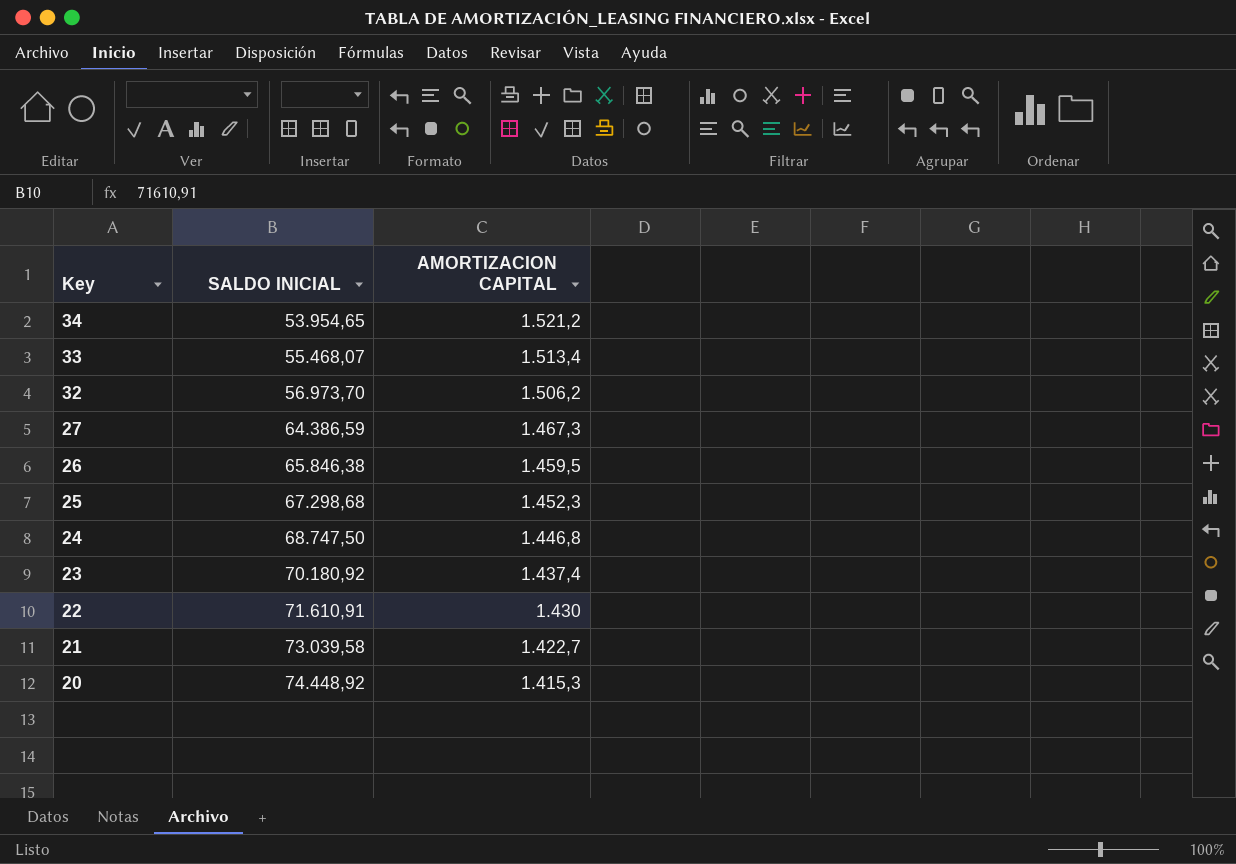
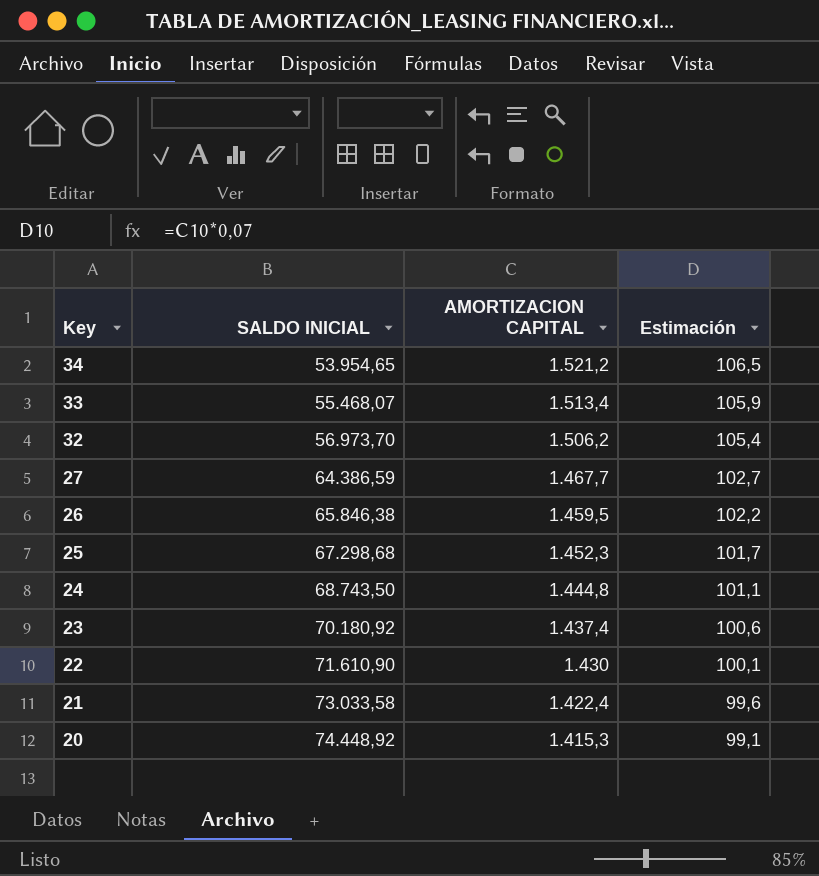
column Estimación | formula: none -> [AMORTIZACION CAPITAL] * 0,07
27 | AMORTIZACION CAPITAL: 1.467,3 -> 1.467,7
24 | SALDO INICIAL: 68.747,50 -> 68.743,50
24 | AMORTIZACION CAPITAL: 1.446,8 -> 1.444,8
22 | SALDO INICIAL: 71.610,91 -> 71.610,90
21 | SALDO INICIAL: 73.039,58 -> 73.033,58
21 | AMORTIZACION CAPITAL: 1.422,7 -> 1.422,4

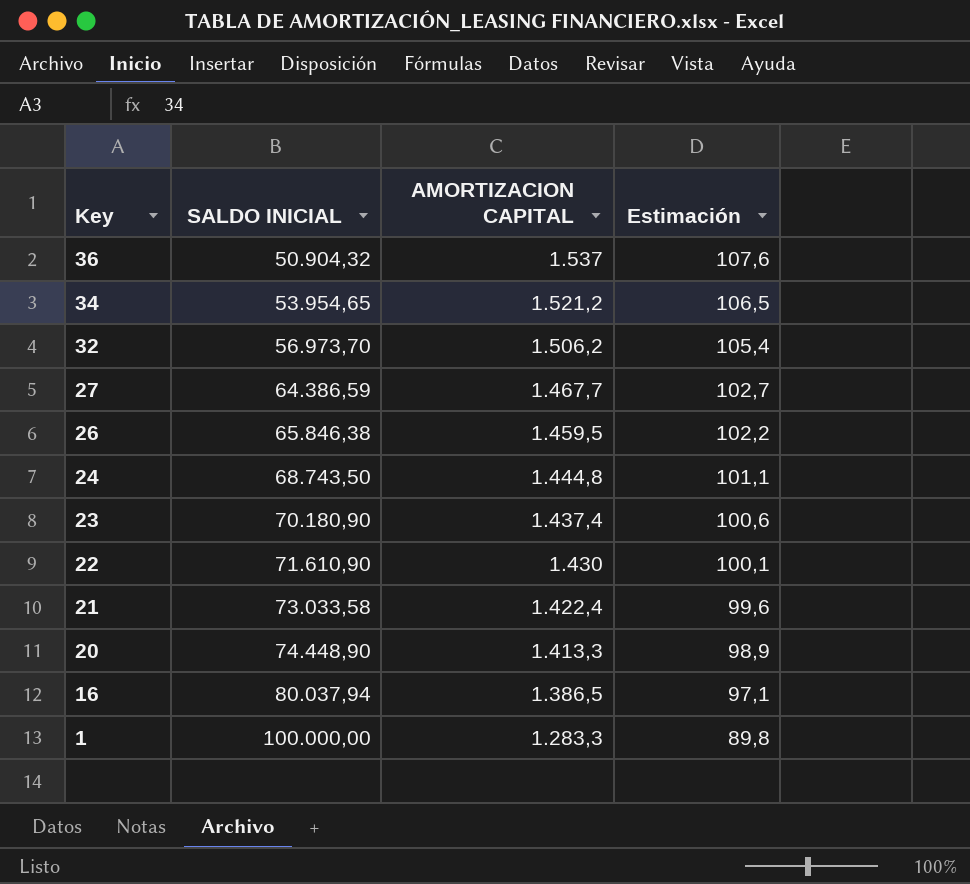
row 33: 55.468,07 | 1.513,4 | 105,9 -> none
row 25: 67.298,68 | 1.452,3 | 101,7 -> none
row 36: none -> 50.904,32 | 1.537 | 107,6
23 | SALDO INICIAL: 70.180,92 -> 70.180,90
20 | SALDO INICIAL: 74.448,92 -> 74.448,90
20 | AMORTIZACION CAPITAL: 1.415,3 -> 1.413,3
20 | Estimación: 99,1 -> 98,9
row 16: none -> 80.037,94 | 1.386,5 | 97,1
row 1: none -> 100.000,00 | 1.283,3 | 89,8

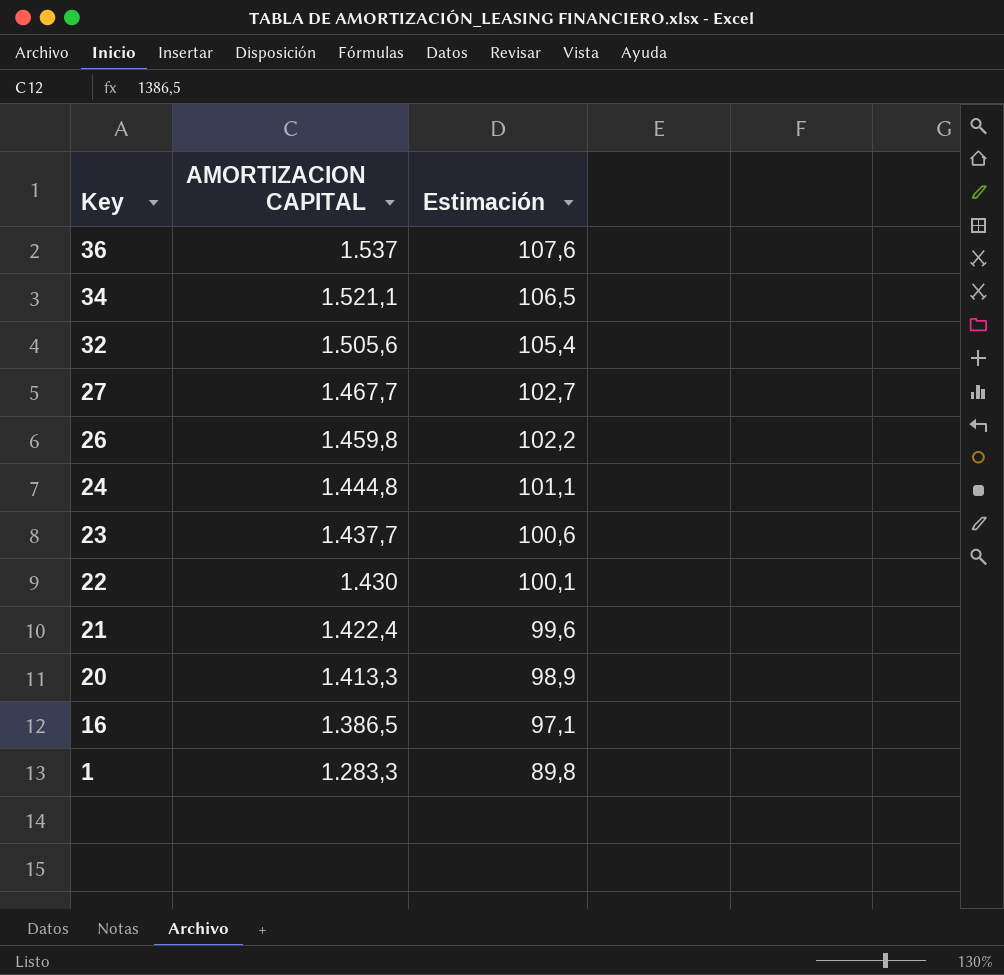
column SALDO INICIAL | position: 2 -> none
34 | AMORTIZACION CAPITAL: 1.521,2 -> 1.521,1
32 | AMORTIZACION CAPITAL: 1.506,2 -> 1.505,6
26 | AMORTIZACION CAPITAL: 1.459,5 -> 1.459,8
23 | AMORTIZACION CAPITAL: 1.437,4 -> 1.437,7

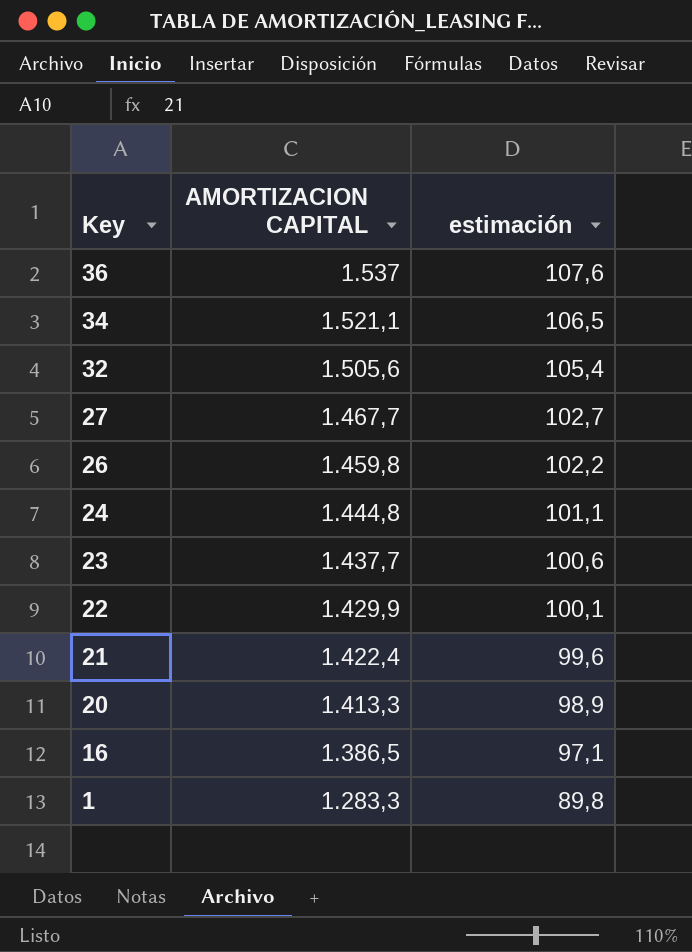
column name: Estimación -> estimación
22 | AMORTIZACION CAPITAL: 1.430 -> 1.429,9

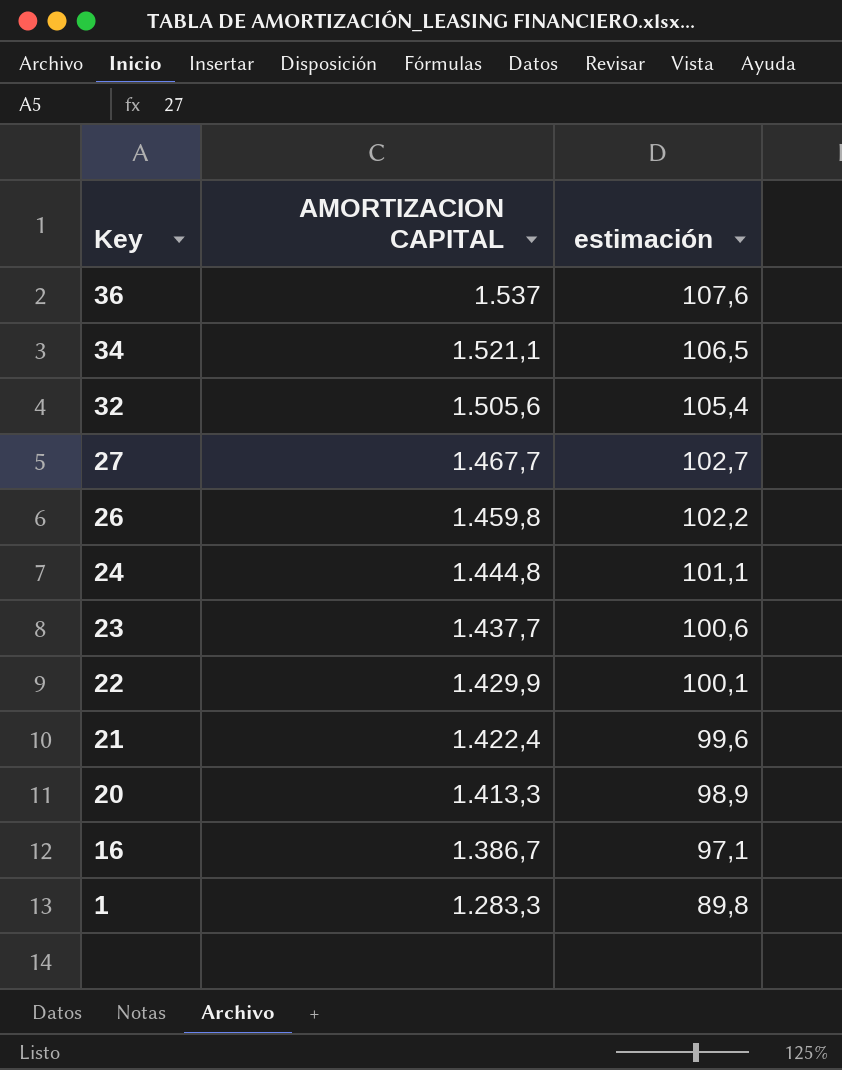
16 | AMORTIZACION CAPITAL: 1.386,5 -> 1.386,7

